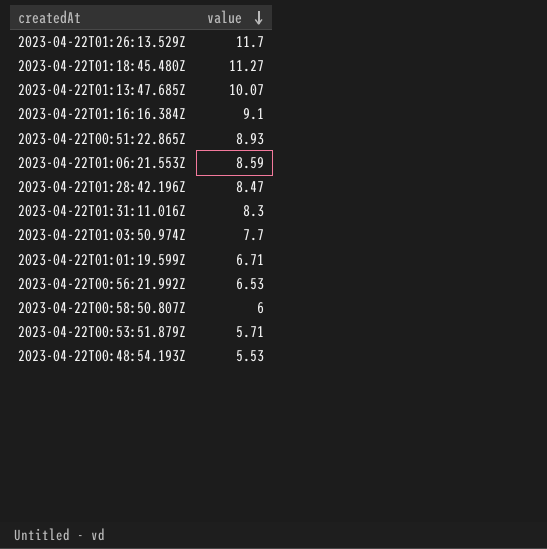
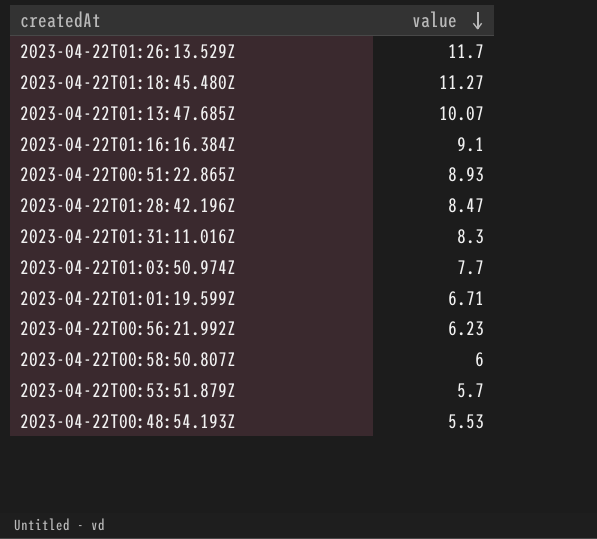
row 2023-04-22T01:06:21.553Z: 8.59 -> none
2023-04-22T00:56:21.992Z | value: 6.53 -> 6.23
2023-04-22T00:53:51.879Z | value: 5.71 -> 5.7

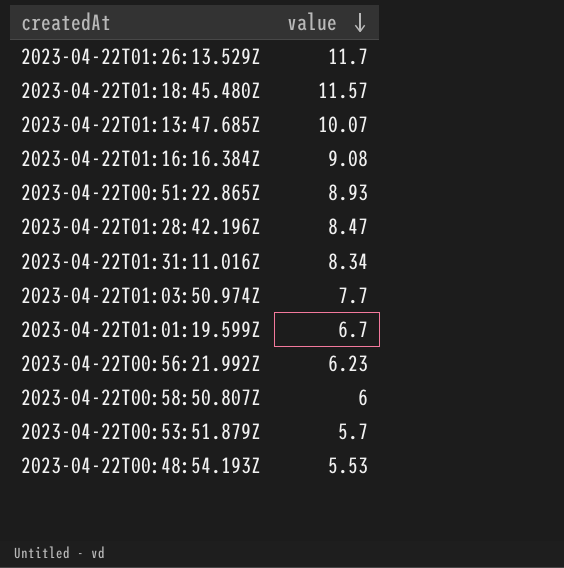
2023-04-22T01:18:45.480Z | value: 11.27 -> 11.57
2023-04-22T01:16:16.384Z | value: 9.1 -> 9.08
2023-04-22T01:31:11.016Z | value: 8.3 -> 8.34
2023-04-22T01:01:19.599Z | value: 6.71 -> 6.7

